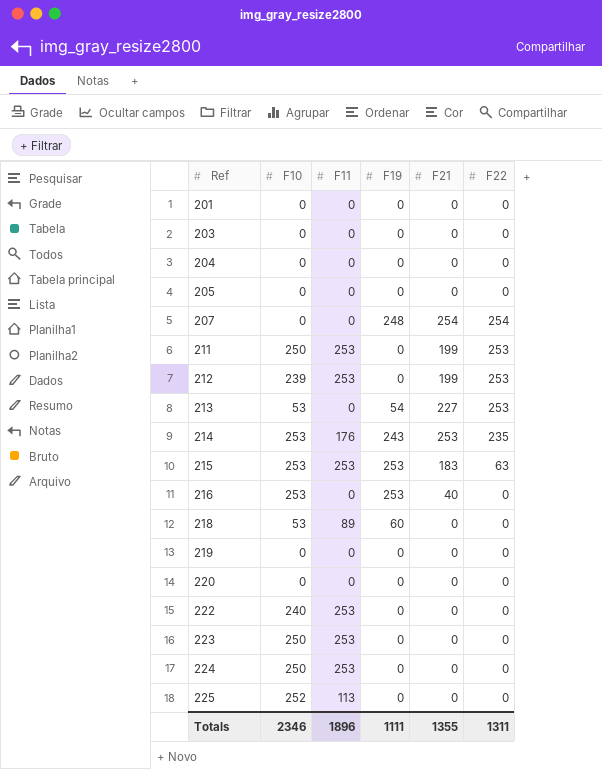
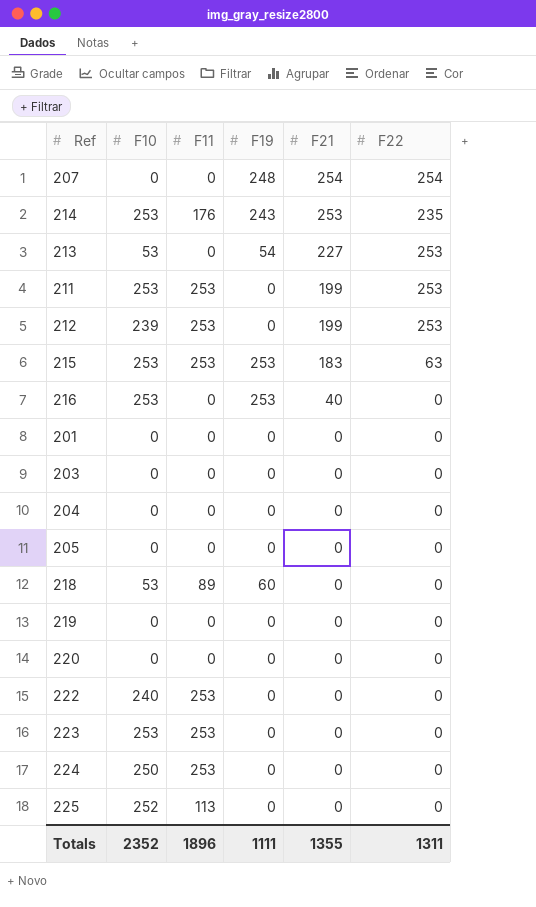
row order: Ref ascending -> F21 descending
211 | F10: 250 -> 253
223 | F10: 250 -> 253
Totals | F10: 2346 -> 2352

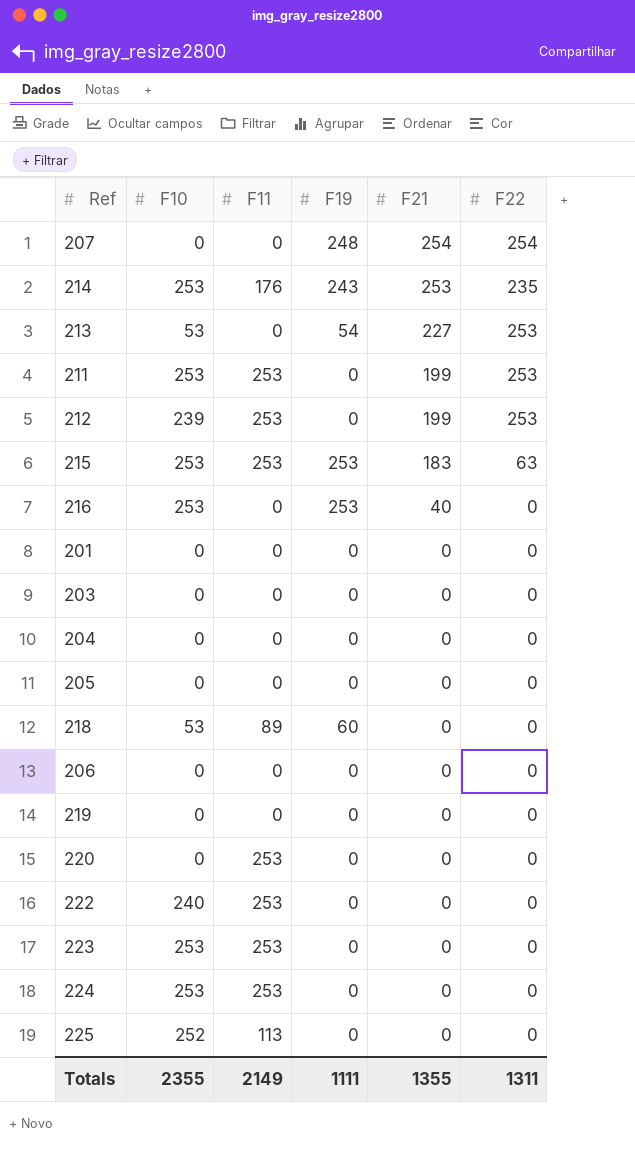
row 206: none -> 0 | 0 | 0 | 0 | 0
220 | F11: 0 -> 253
224 | F10: 250 -> 253
Totals | F10: 2352 -> 2355
Totals | F11: 1896 -> 2149

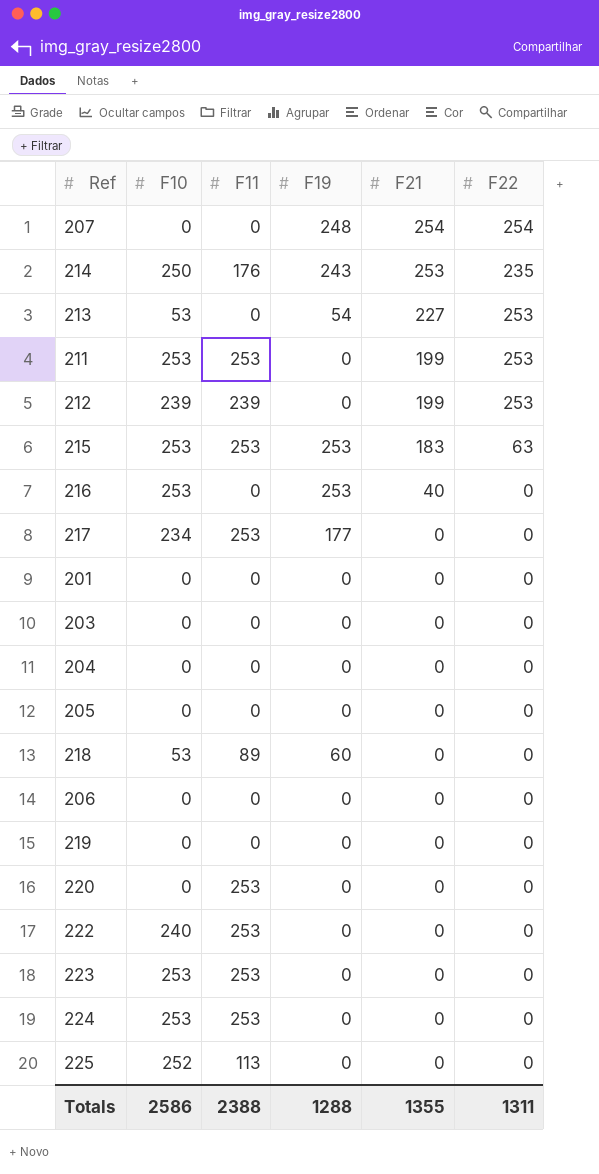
214 | F10: 253 -> 250
212 | F11: 253 -> 239
row 217: none -> 234 | 253 | 177 | 0 | 0
Totals | F10: 2355 -> 2586
Totals | F11: 2149 -> 2388
Totals | F19: 1111 -> 1288

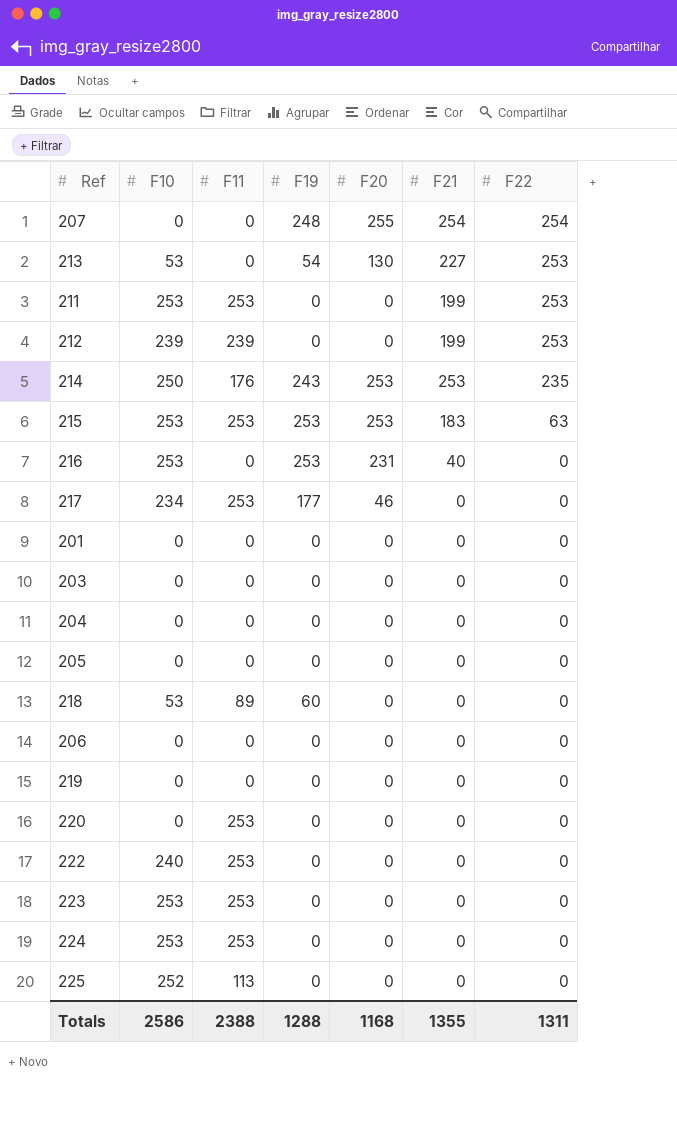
row order: F21 descending -> F22 descending
column F20 | position: none -> 5

